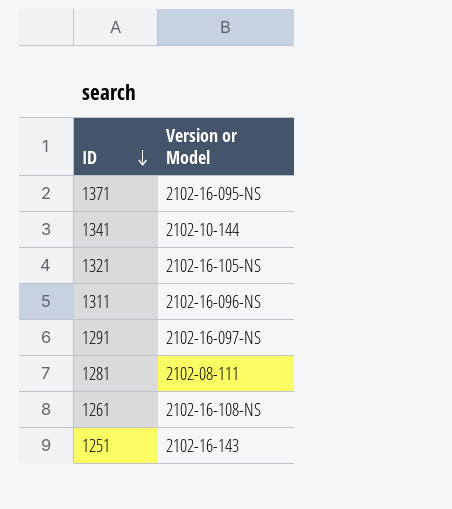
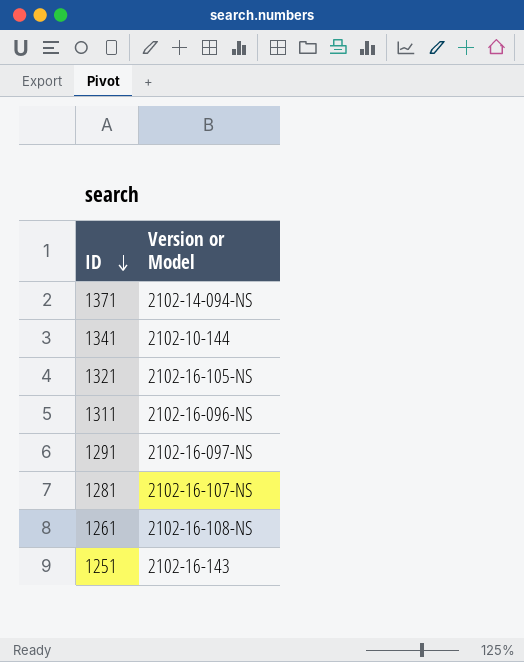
1371 | Version or Model: 2102-16-095-NS -> 2102-14-094-NS
1281 | Version or Model: 2102-08-111 -> 2102-16-107-NS

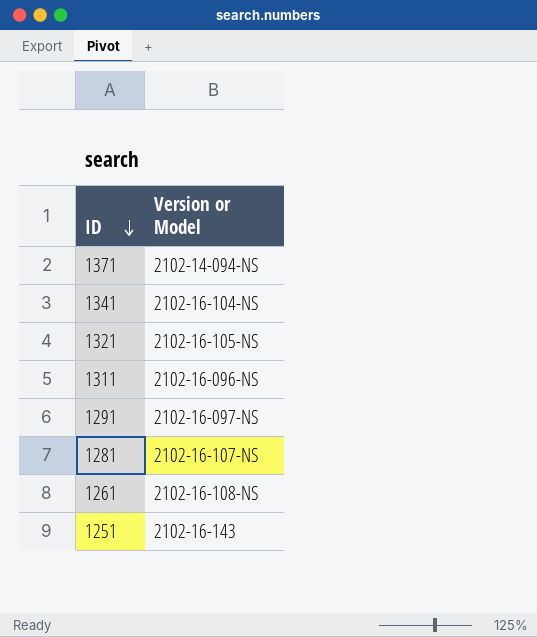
1341 | Version or Model: 2102-10-144 -> 2102-16-104-NS

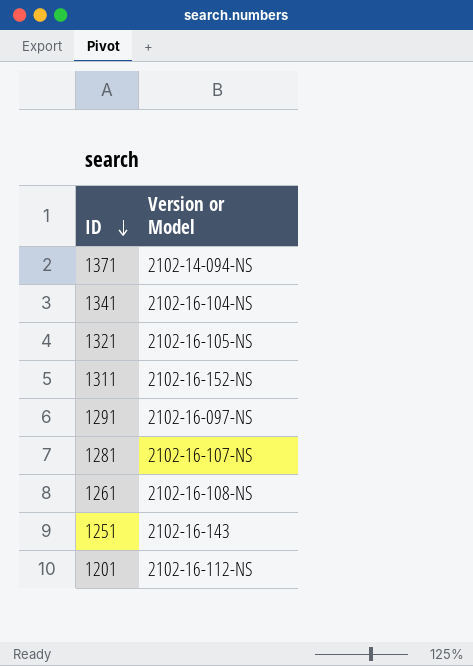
1311 | Version or Model: 2102-16-096-NS -> 2102-16-152-NS
row 1201: none -> 2102-16-112-NS

